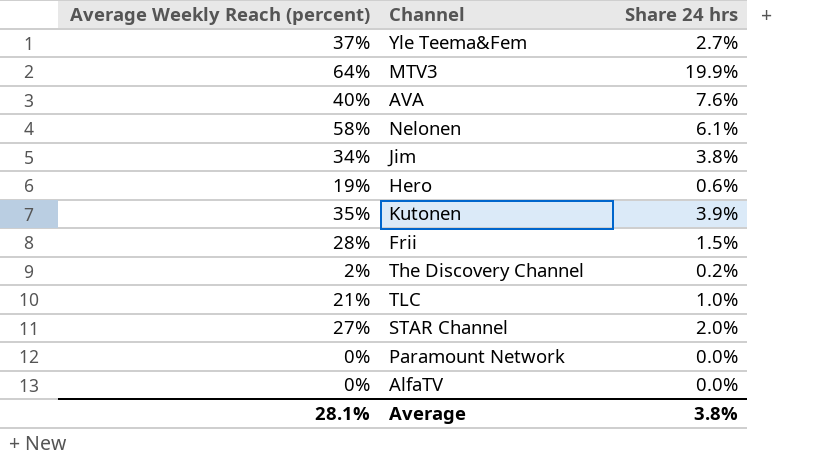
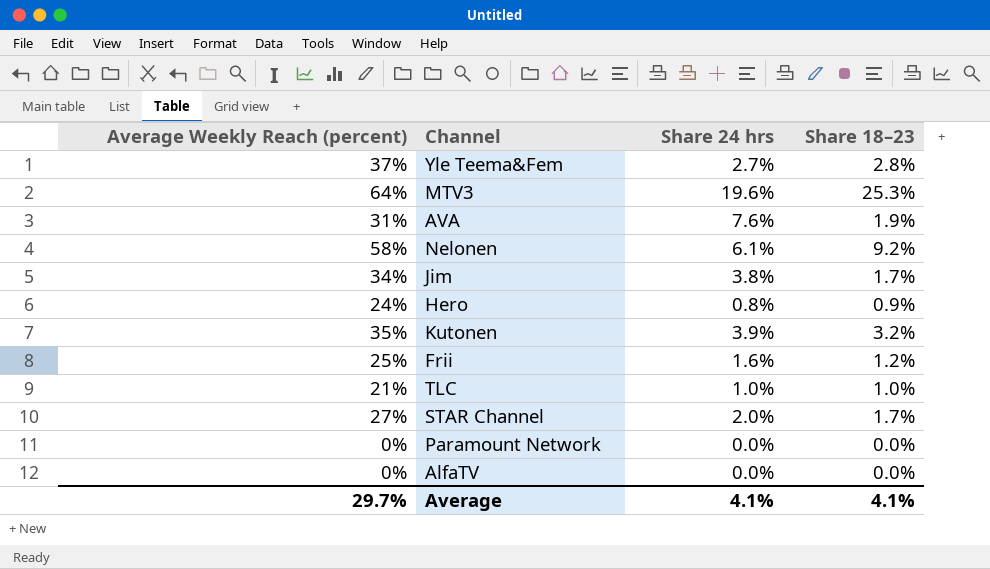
column Share 18–23 | position: none -> 4
row The Discovery Channel: 2% | 0.2% -> none
MTV3 | Share 24 hrs: 19.9% -> 19.6%
AVA | Average Weekly Reach (percent): 40% -> 31%
Hero | Average Weekly Reach (percent): 19% -> 24%
Hero | Share 24 hrs: 0.6% -> 0.8%
Frii | Average Weekly Reach (percent): 28% -> 25%
Frii | Share 24 hrs: 1.5% -> 1.6%
Average | Average Weekly Reach (percent): 28.1% -> 29.7%
Average | Share 24 hrs: 3.8% -> 4.1%

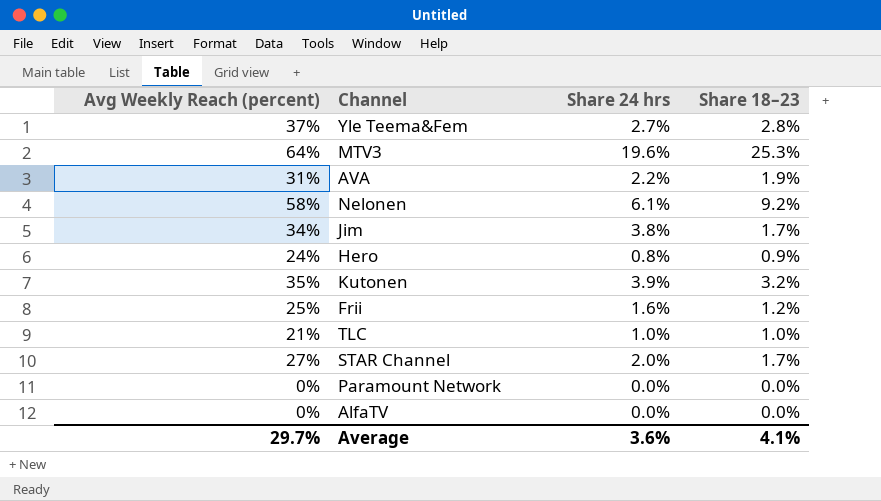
column name: Average Weekly Reach (percent) -> Avg Weekly Reach (percent)
AVA | Share 24 hrs: 7.6% -> 2.2%
Average | Share 24 hrs: 4.1% -> 3.6%

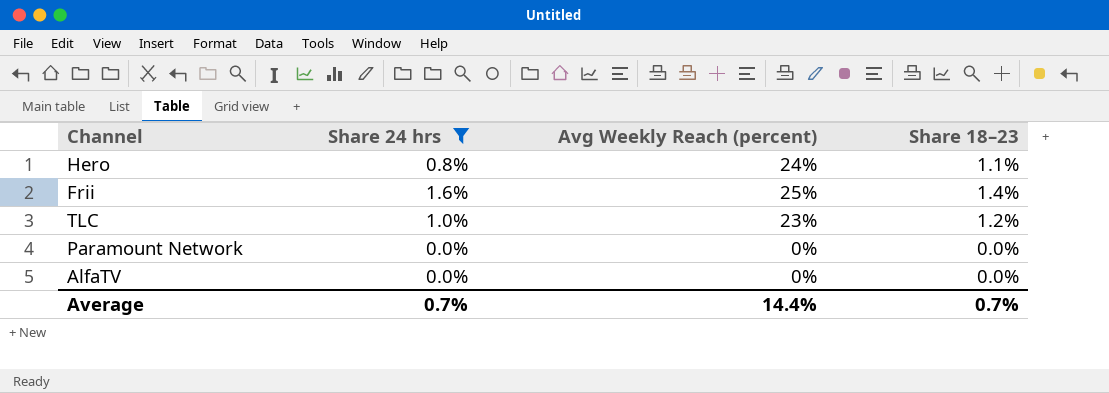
filter: none -> Share 24 hrs <= 1.6%
column Avg Weekly Reach (percent) | position: 1 -> 3
Hero | Share 18–23: 0.9% -> 1.1%
Frii | Share 18–23: 1.2% -> 1.4%
TLC | Avg Weekly Reach (percent): 21% -> 23%
TLC | Share 18–23: 1.0% -> 1.2%
Average | Share 24 hrs: 3.6% -> 0.7%
Average | Avg Weekly Reach (percent): 29.7% -> 14.4%
Average | Share 18–23: 4.1% -> 0.7%

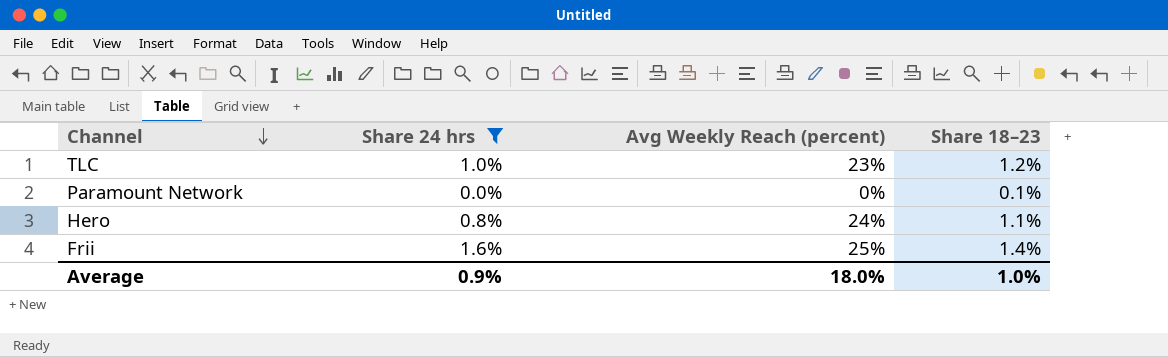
row order: none -> Channel descending
row AlfaTV: 0.0% | 0% | 0.0% -> none
Paramount Network | Share 18–23: 0.0% -> 0.1%
Average | Share 24 hrs: 0.7% -> 0.9%
Average | Avg Weekly Reach (percent): 14.4% -> 18.0%
Average | Share 18–23: 0.7% -> 1.0%

